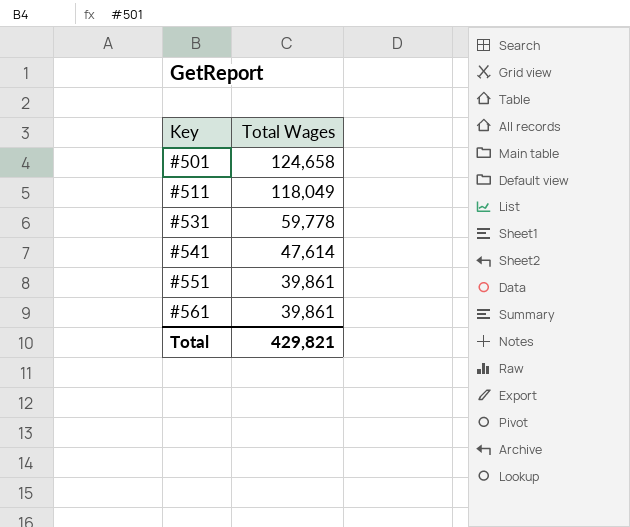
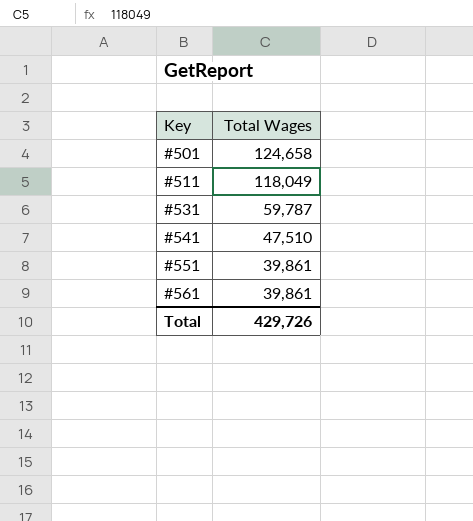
#531 | Total Wages: 59,778 -> 59,787
#541 | Total Wages: 47,614 -> 47,510
Total | Total Wages: 429,821 -> 429,726

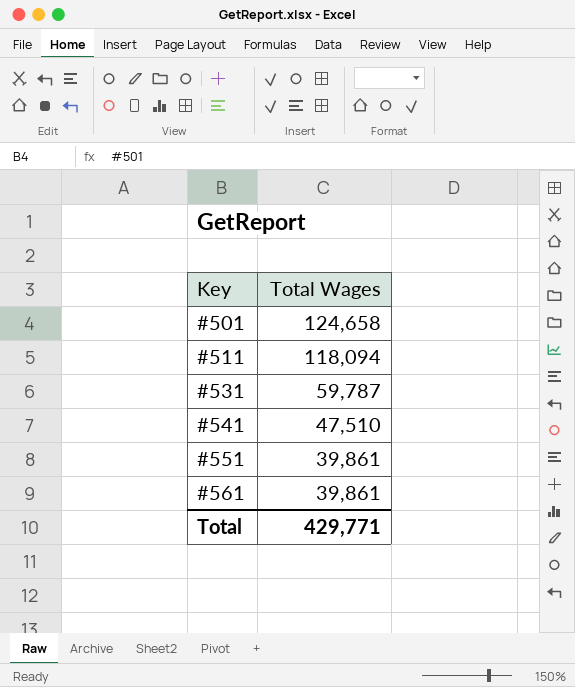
#511 | Total Wages: 118,049 -> 118,094
Total | Total Wages: 429,726 -> 429,771

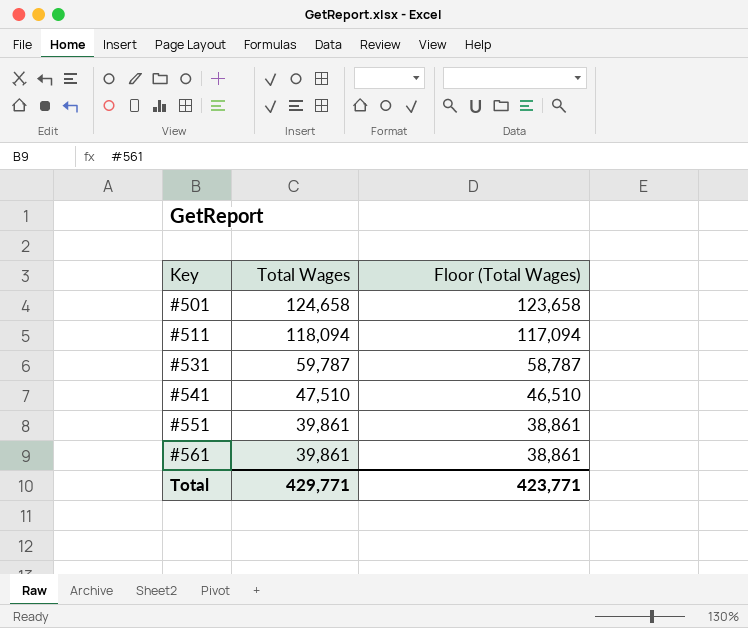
column Floor (Total Wages) | formula: none -> [Total Wages] - 1000

